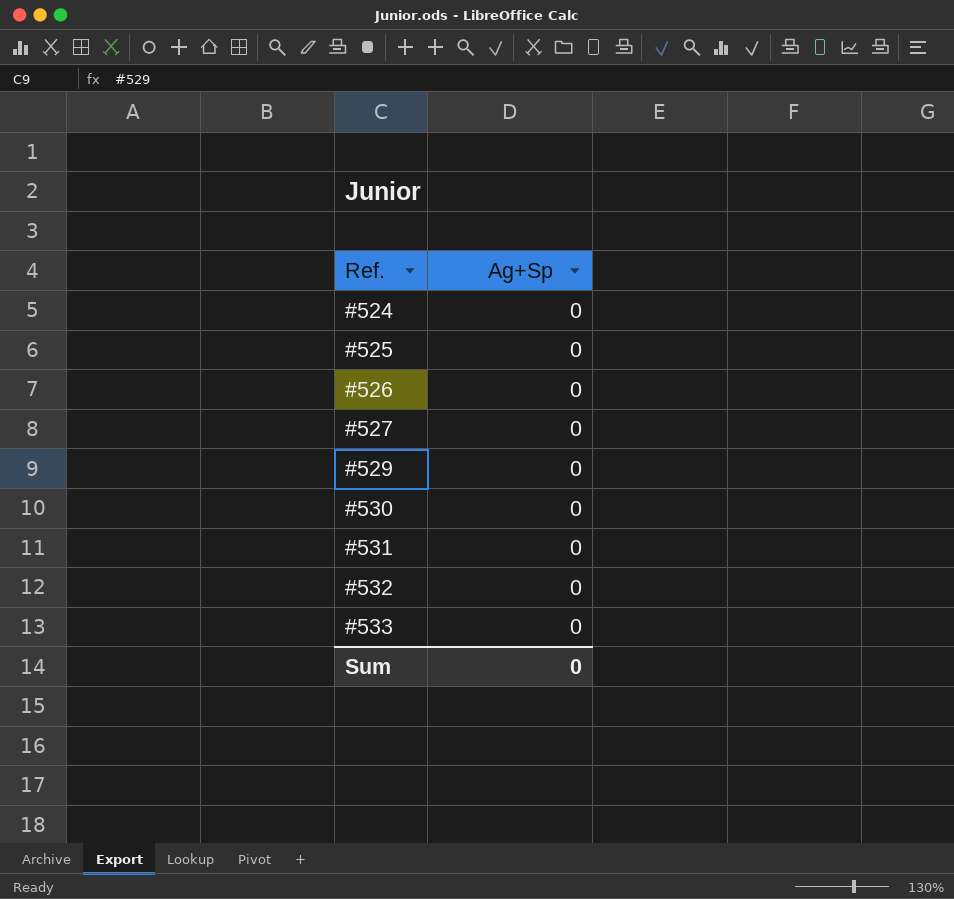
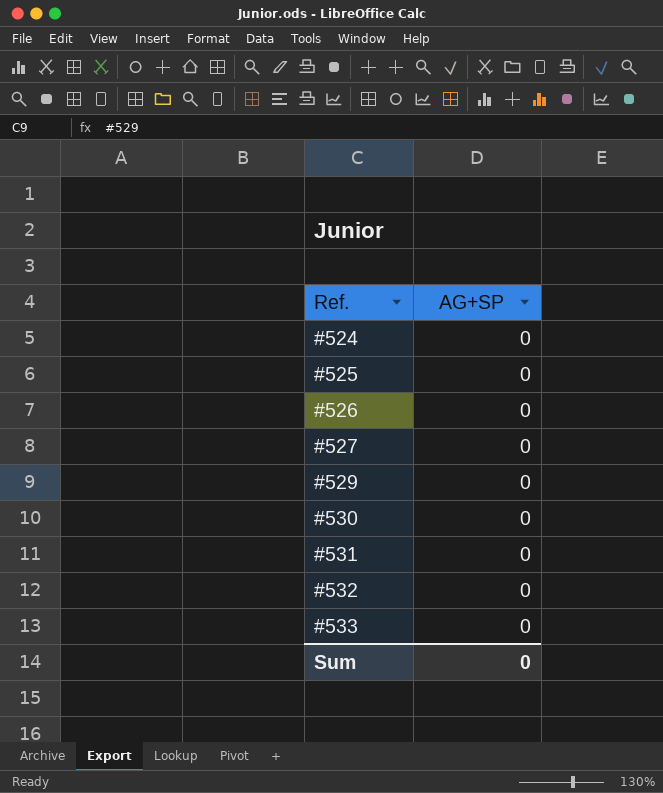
column name: Ag+Sp -> AG+SP

